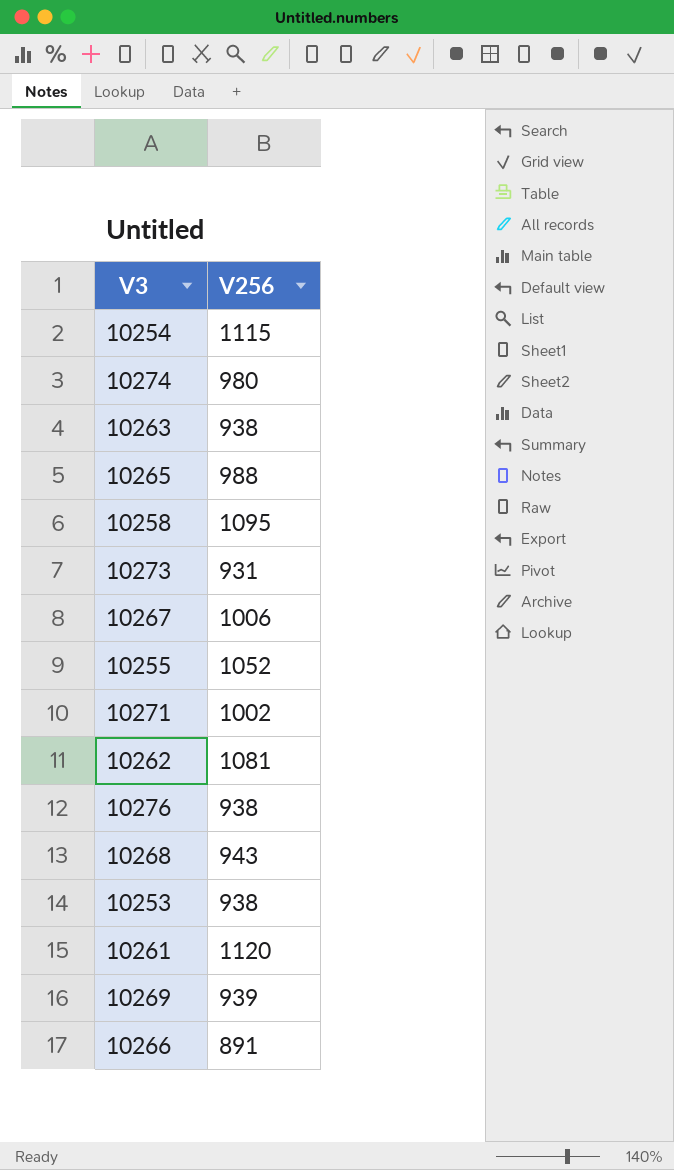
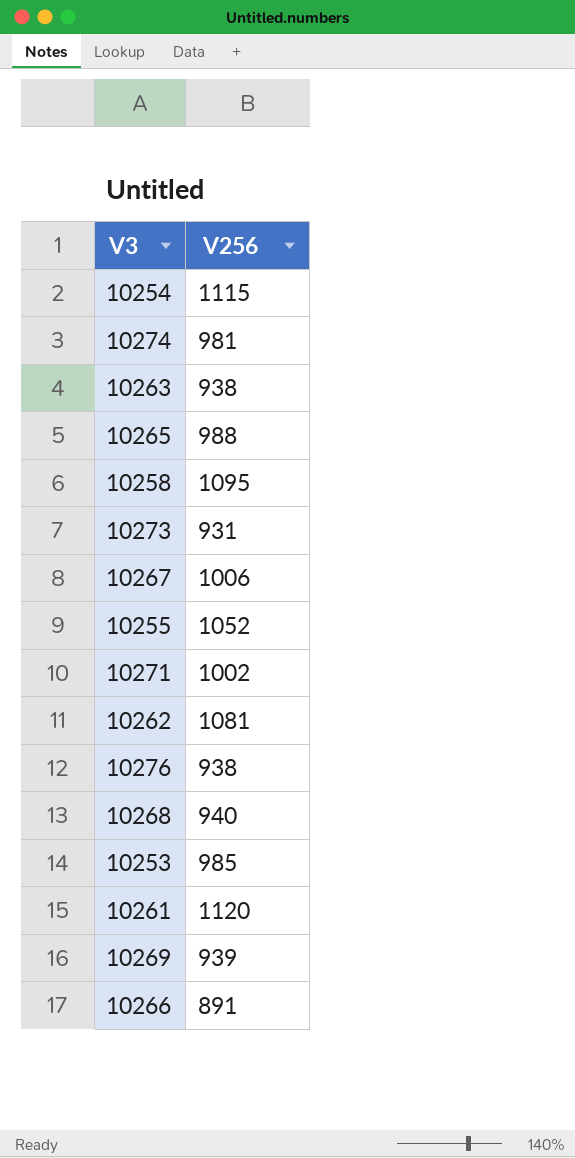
10274 | V256: 980 -> 981
10268 | V256: 943 -> 940
10253 | V256: 938 -> 985

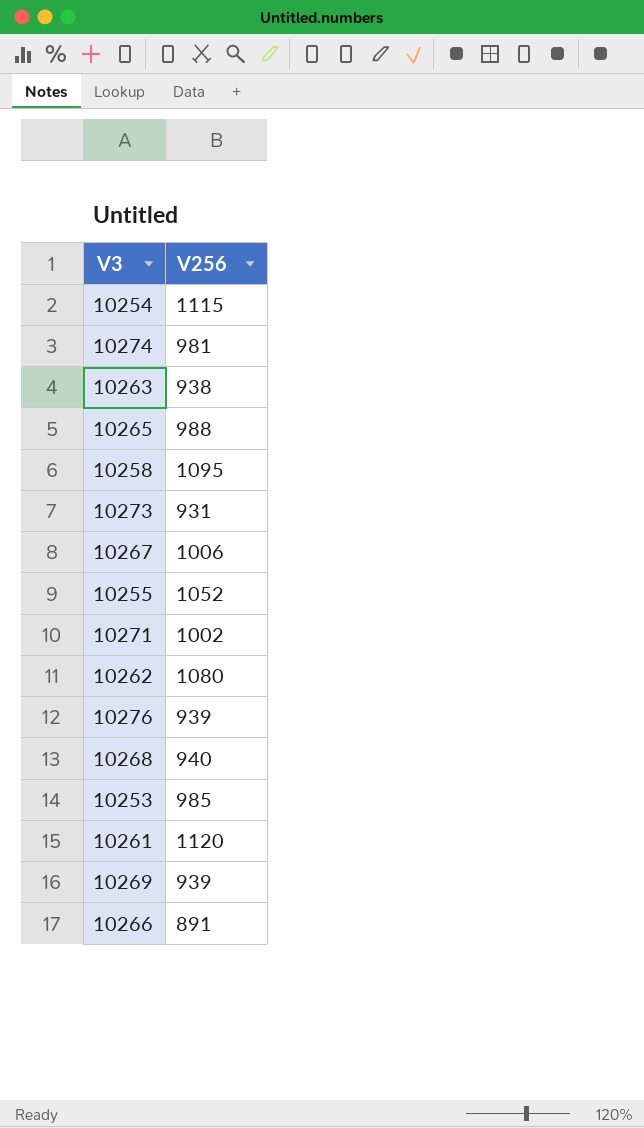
10262 | V256: 1081 -> 1080
10276 | V256: 938 -> 939

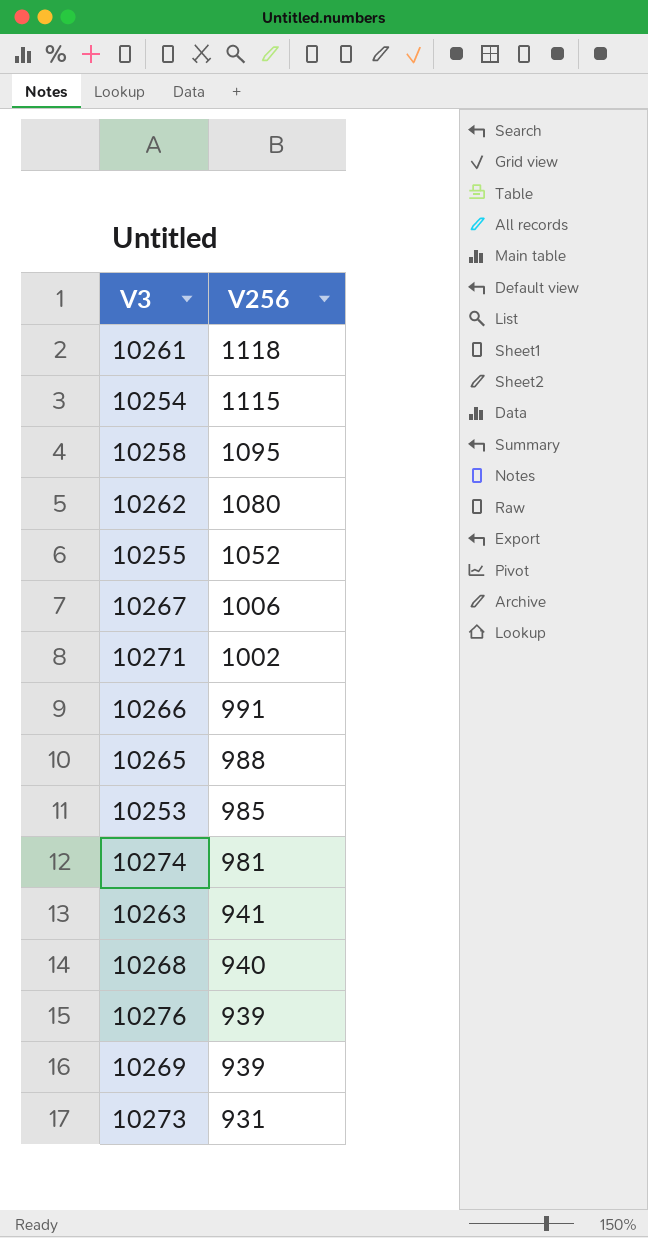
row order: none -> V256 descending
10261 | V256: 1120 -> 1118
10266 | V256: 891 -> 991
10263 | V256: 938 -> 941

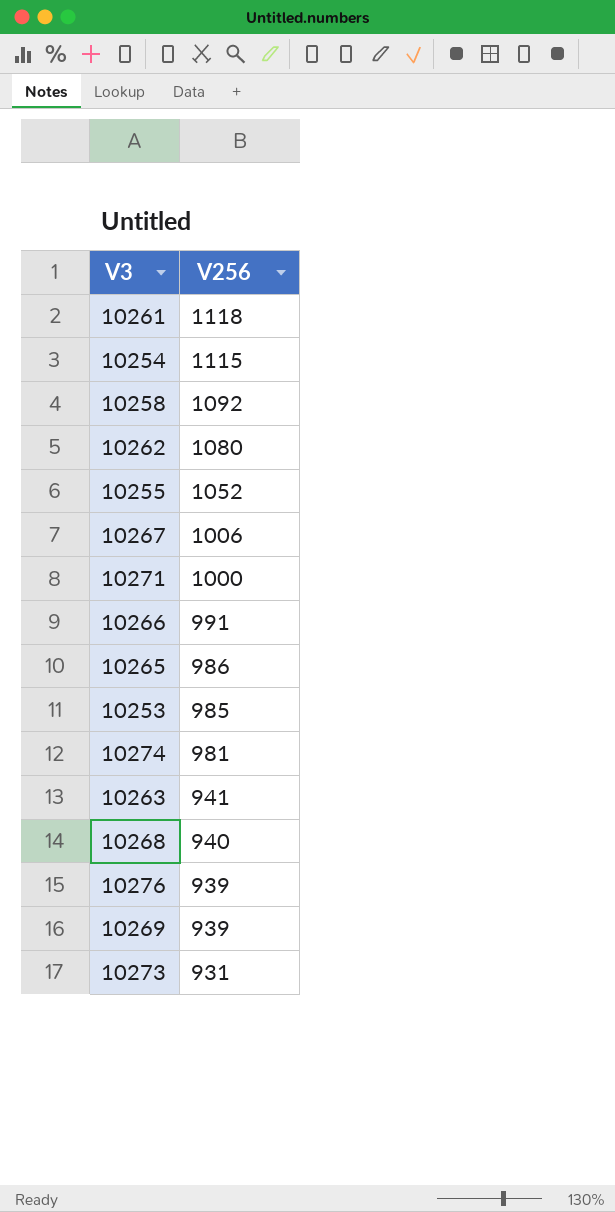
10258 | V256: 1095 -> 1092
10271 | V256: 1002 -> 1000
10265 | V256: 988 -> 986

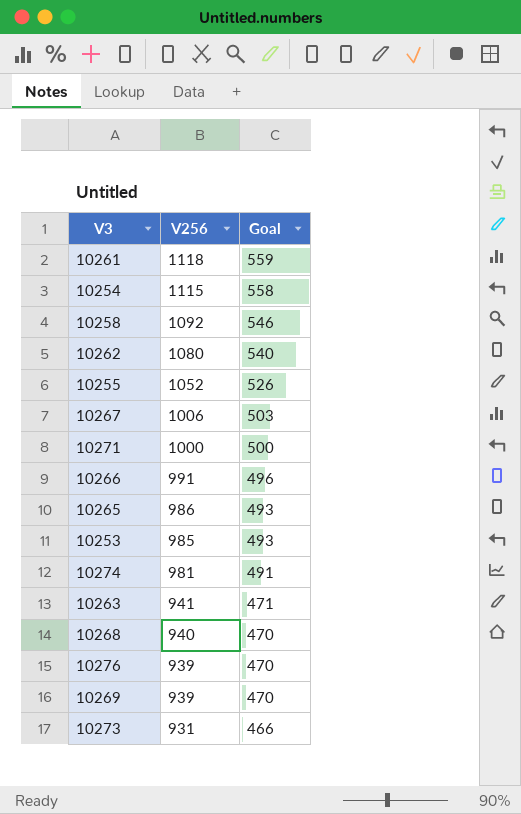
column Goal | formula: none -> [V256] * 0.5

